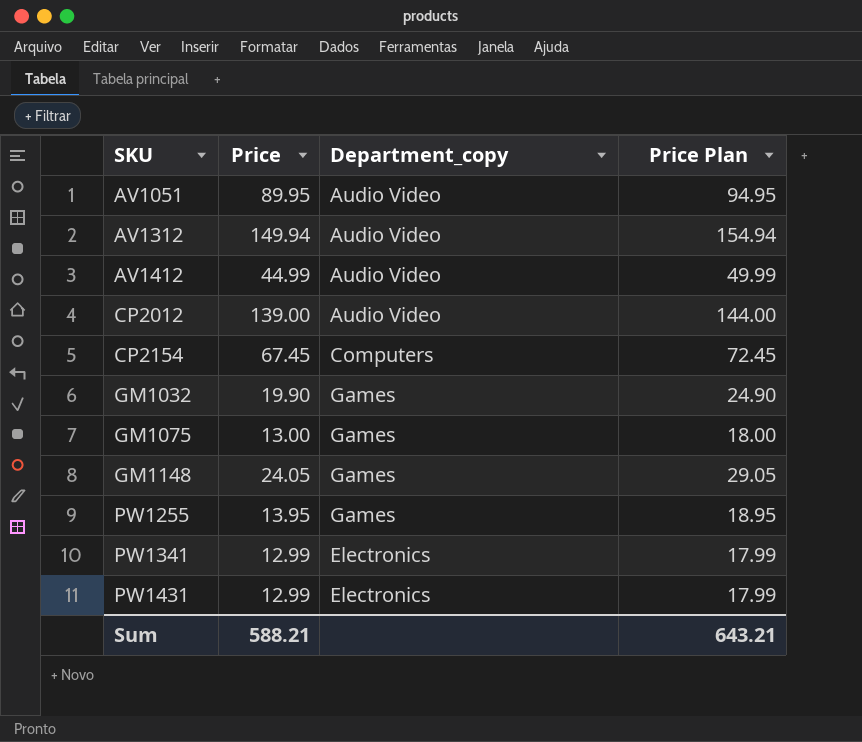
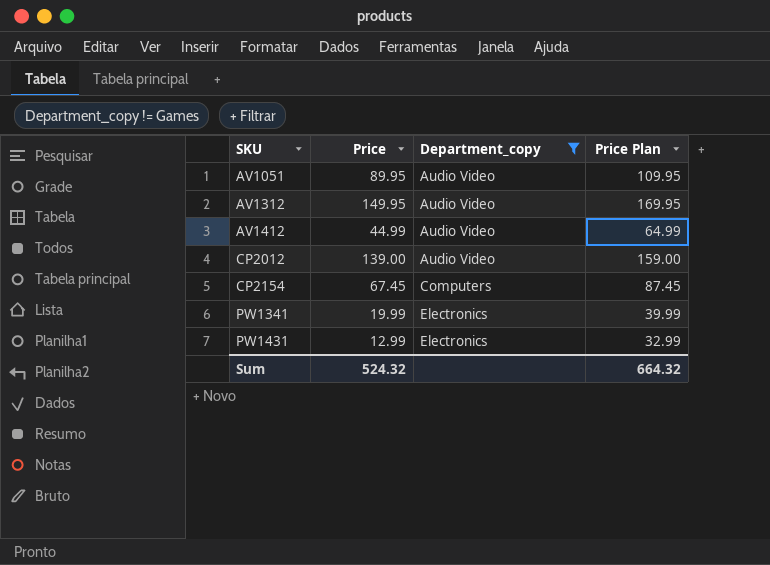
filter: none -> Department_copy != Games
column Price Plan | formula: [Price] + 5 -> [Price] + 20
AV1312 | Price: 149.94 -> 149.95
PW1341 | Price: 12.99 -> 19.99
Sum | Price: 588.21 -> 524.32
Sum | Price Plan: 643.21 -> 664.32

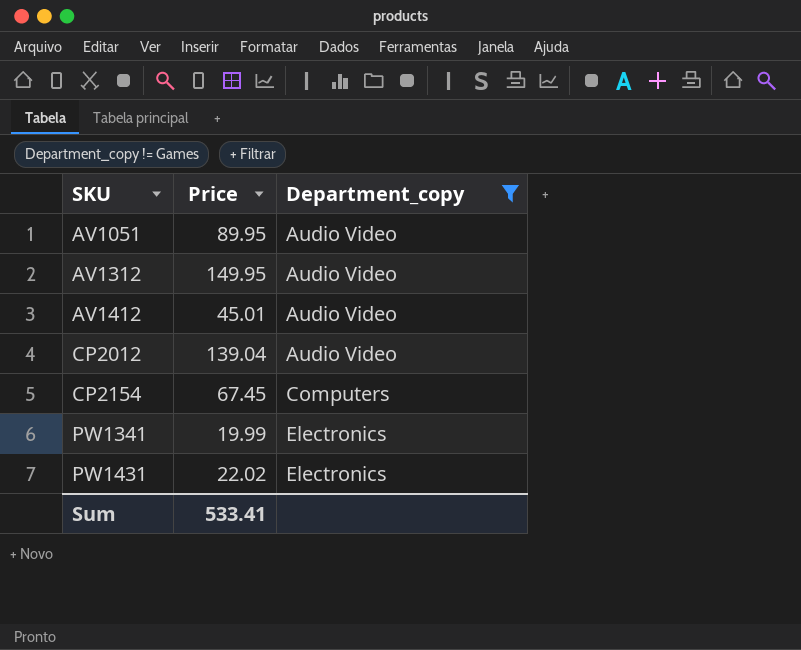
column Price Plan | formula: [Price] + 20 -> none
AV1412 | Price: 44.99 -> 45.01
CP2012 | Price: 139.00 -> 139.04
PW1431 | Price: 12.99 -> 22.02
Sum | Price: 524.32 -> 533.41

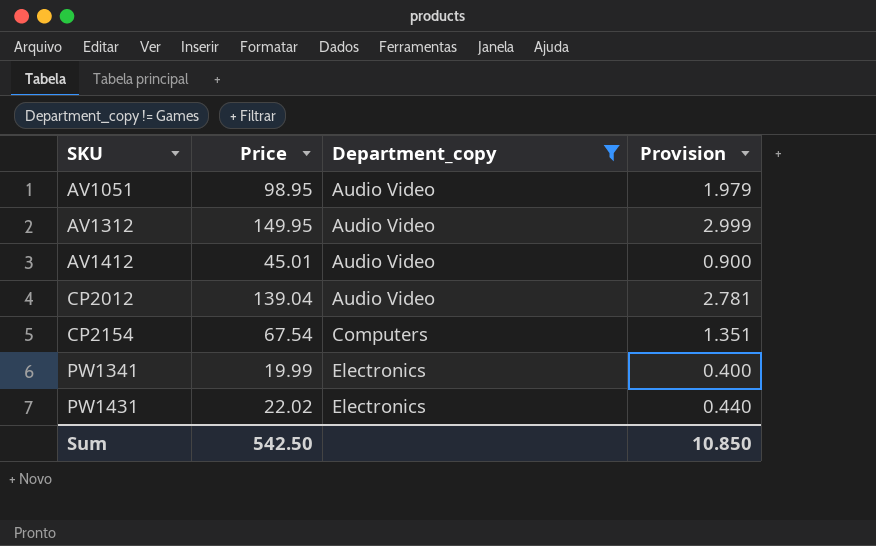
column Provision | formula: none -> [Price] * 0.02
AV1051 | Price: 89.95 -> 98.95
CP2154 | Price: 67.45 -> 67.54
Sum | Price: 533.41 -> 542.50

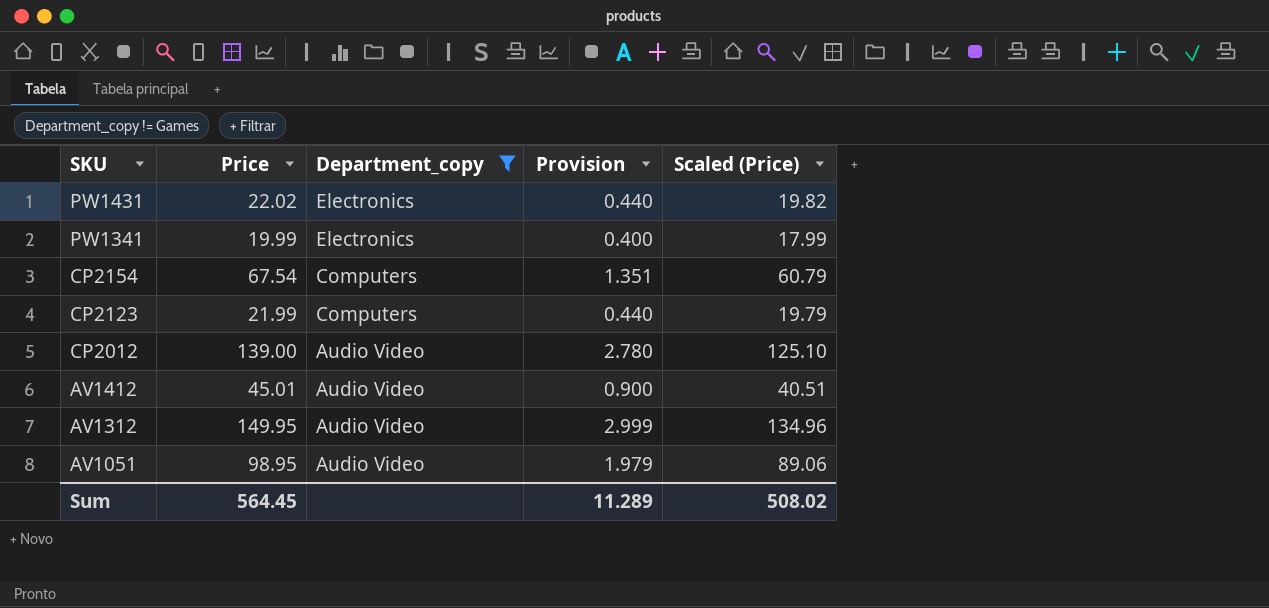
row order: SKU ascending -> SKU descending
column Scaled (Price) | formula: none -> [Price] * 0.9
row CP2123: none -> 21.99 | Computers | 0.440 | 19.79
CP2012 | Price: 139.04 -> 139.00
CP2012 | Provision: 2.781 -> 2.780
Sum | Price: 542.50 -> 564.45
Sum | Provision: 10.850 -> 11.289

